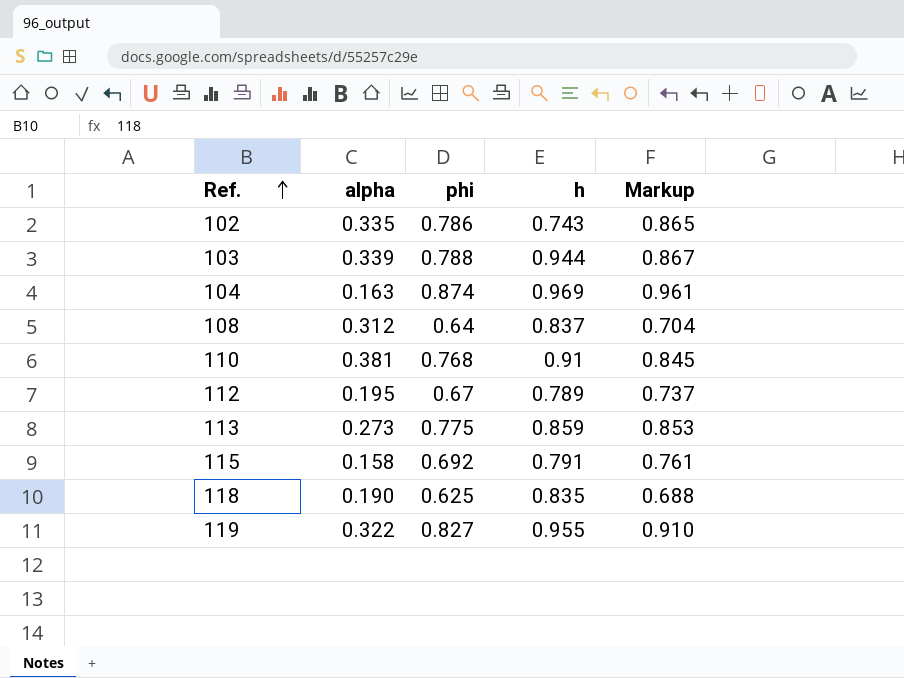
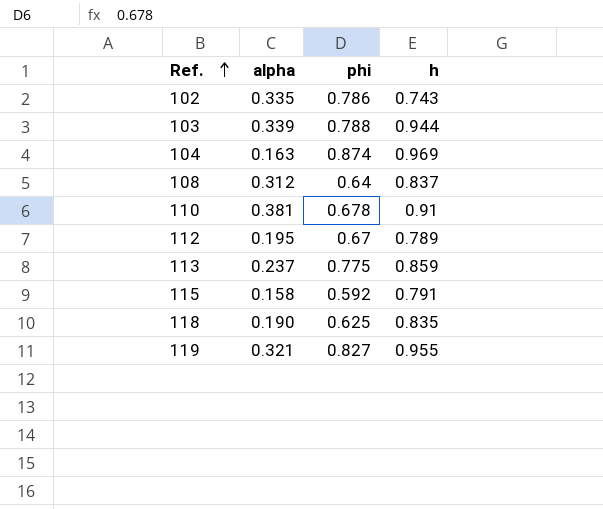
column Markup | formula: [phi] * 1.1 -> none
110 | phi: 0.768 -> 0.678
113 | alpha: 0.273 -> 0.237
115 | phi: 0.692 -> 0.592
119 | alpha: 0.322 -> 0.321

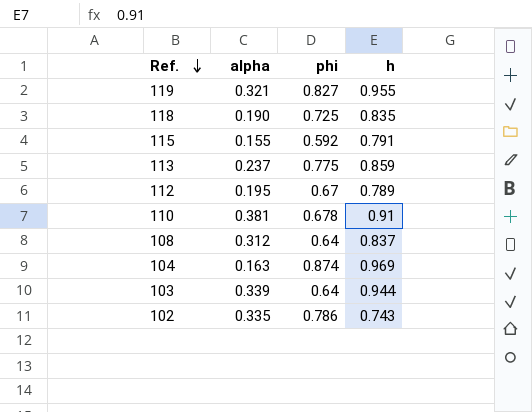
row order: Ref. ascending -> Ref. descending
118 | phi: 0.625 -> 0.725
115 | alpha: 0.158 -> 0.155
103 | phi: 0.788 -> 0.64

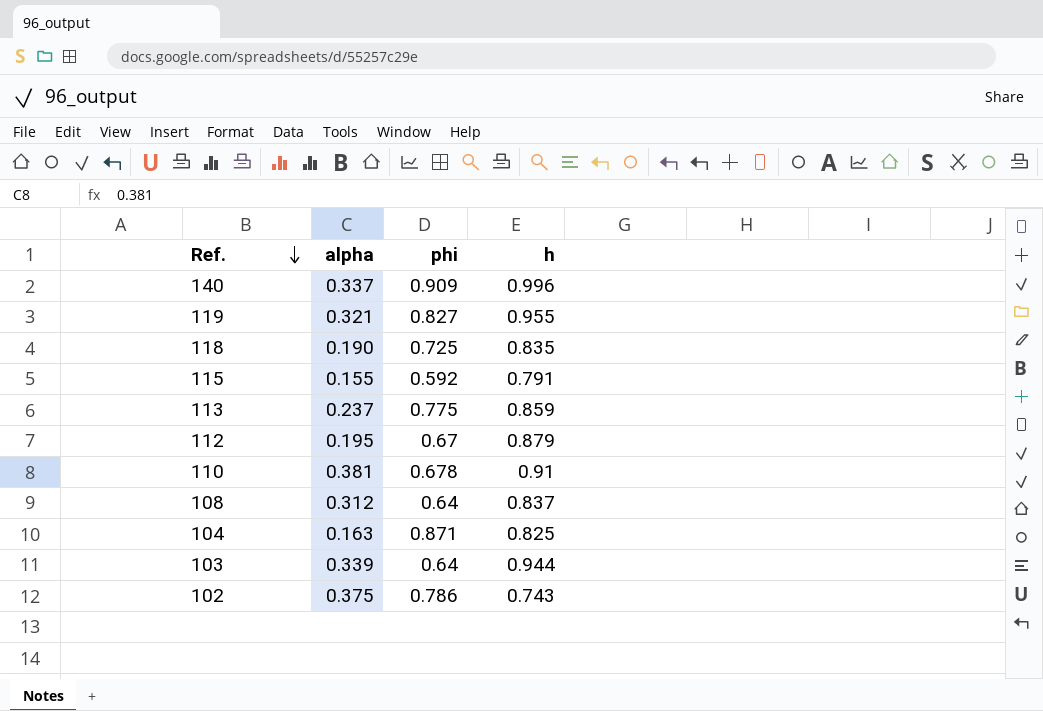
row 140: none -> 0.337 | 0.909 | 0.996
112 | h: 0.789 -> 0.879
104 | phi: 0.874 -> 0.871
104 | h: 0.969 -> 0.825
102 | alpha: 0.335 -> 0.375

